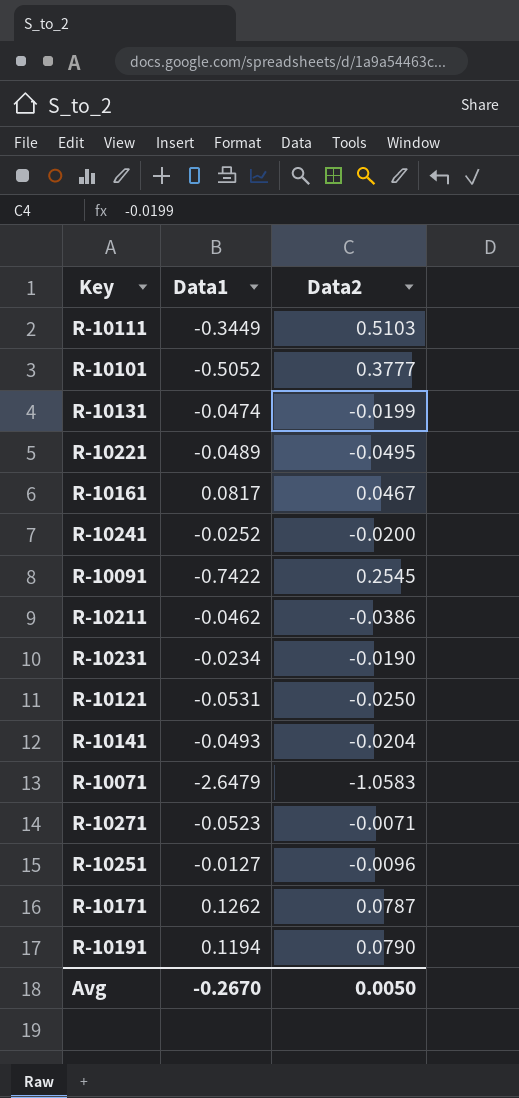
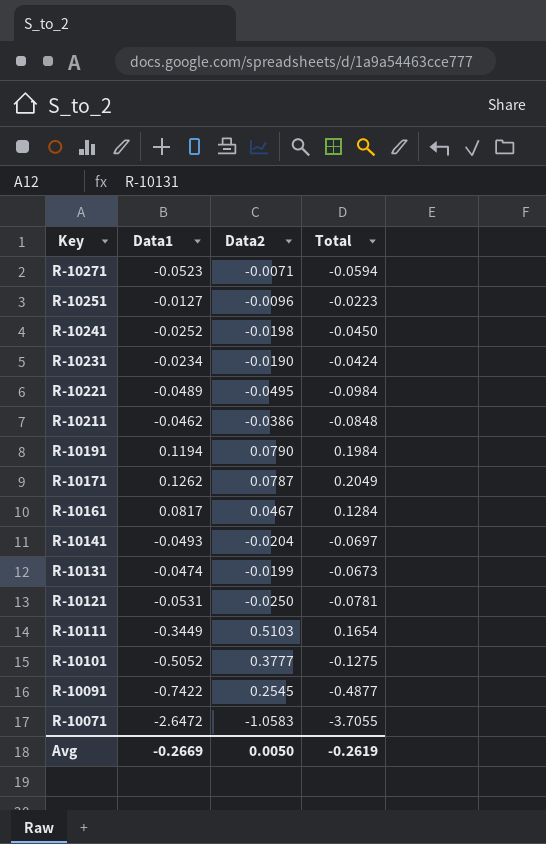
row order: none -> Key descending
column Total | formula: none -> [Data1] + [Data2]
R-10241 | Data2: -0.0200 -> -0.0198
R-10071 | Data1: -2.6479 -> -2.6472
Avg | Data1: -0.2670 -> -0.2669

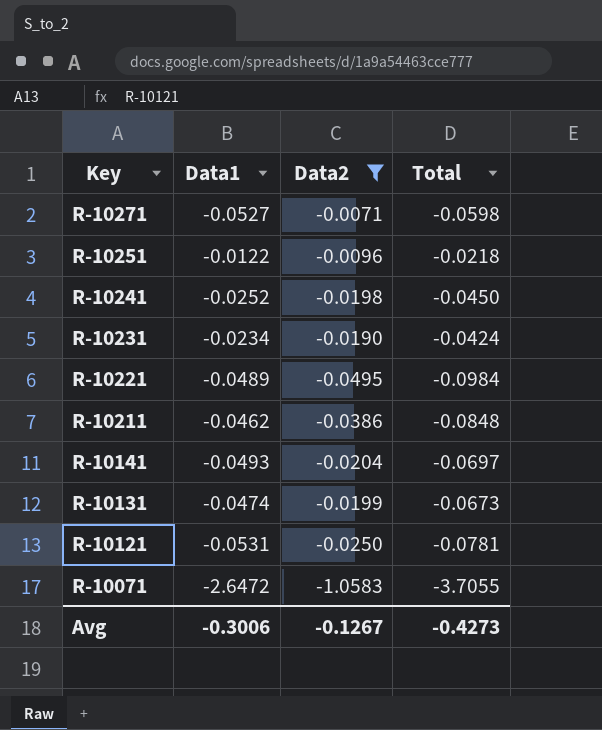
filter: none -> Data2 <= -0.0071
R-10271 | Data1: -0.0523 -> -0.0527
R-10271 | Total: -0.0594 -> -0.0598
R-10251 | Data1: -0.0127 -> -0.0122
R-10251 | Total: -0.0223 -> -0.0218
Avg | Data1: -0.2669 -> -0.3006
Avg | Data2: 0.0050 -> -0.1267
Avg | Total: -0.2619 -> -0.4273

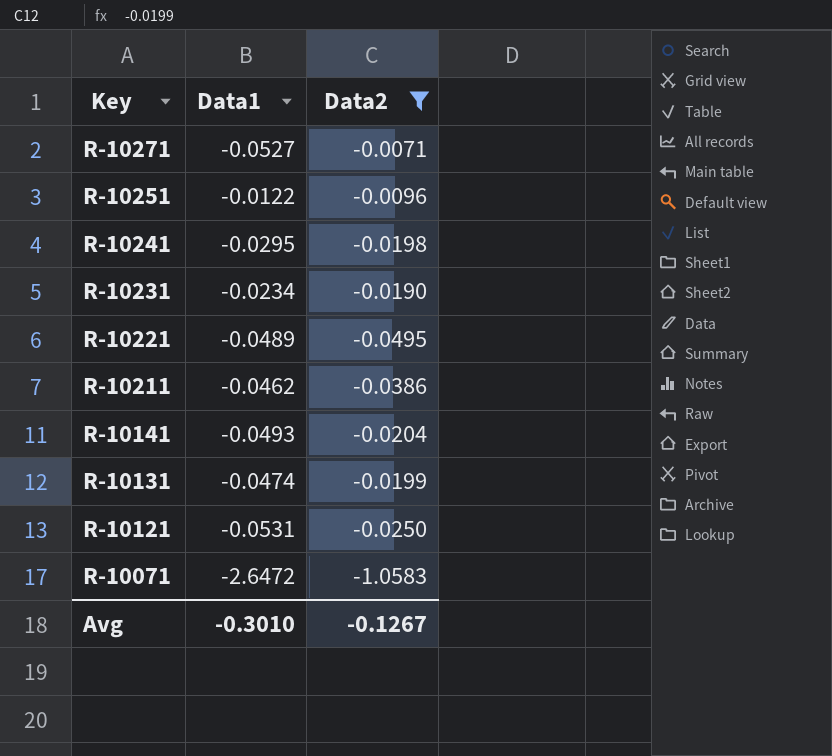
column Total | formula: [Data1] + [Data2] -> none
R-10241 | Data1: -0.0252 -> -0.0295
Avg | Data1: -0.3006 -> -0.3010

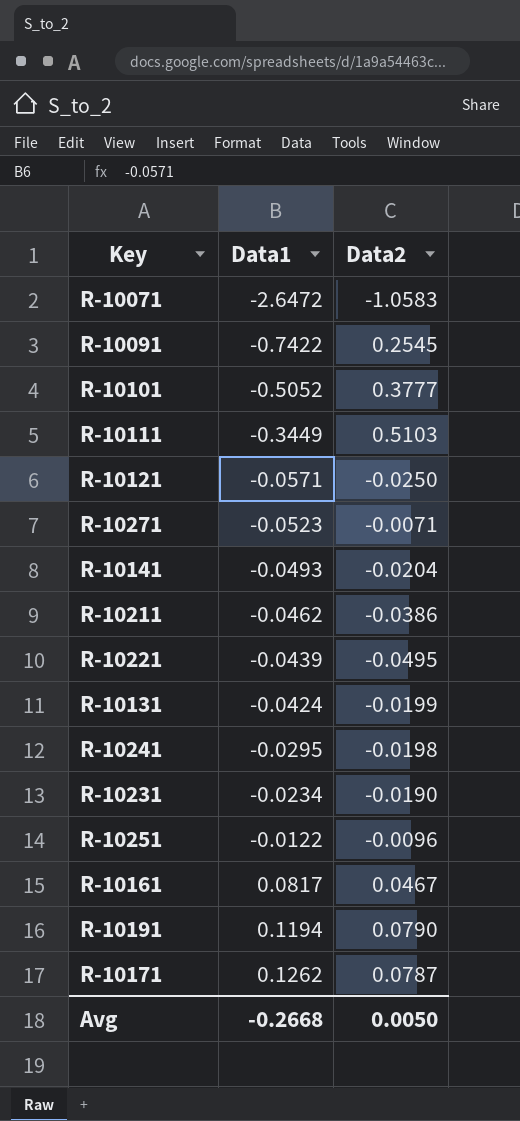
filter: Data2 <= -0.0071 -> none
row order: Key descending -> Data1 ascending
R-10121 | Data1: -0.0531 -> -0.0571
R-10271 | Data1: -0.0527 -> -0.0523
R-10221 | Data1: -0.0489 -> -0.0439
R-10131 | Data1: -0.0474 -> -0.0424
Avg | Data1: -0.3010 -> -0.2668
Avg | Data2: -0.1267 -> 0.0050

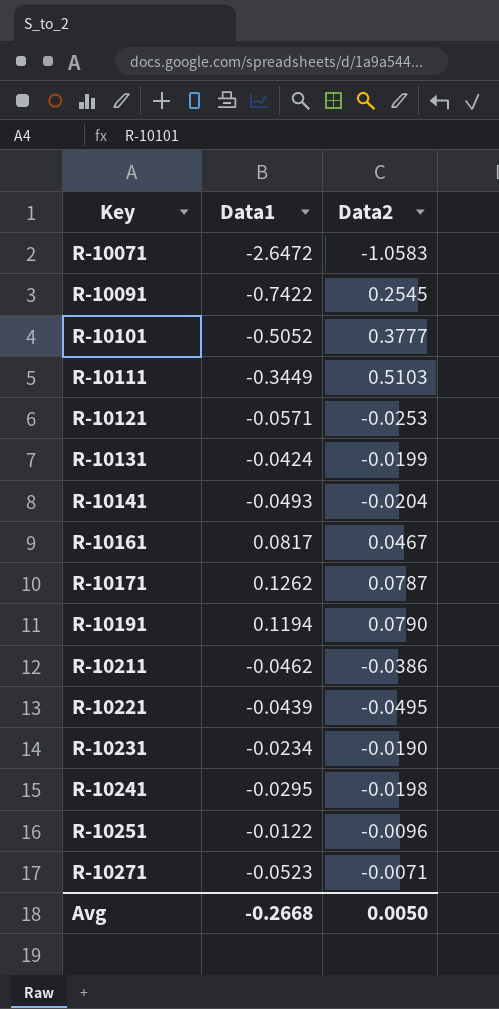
row order: Data1 ascending -> Key ascending
R-10121 | Data2: -0.0250 -> -0.0253

